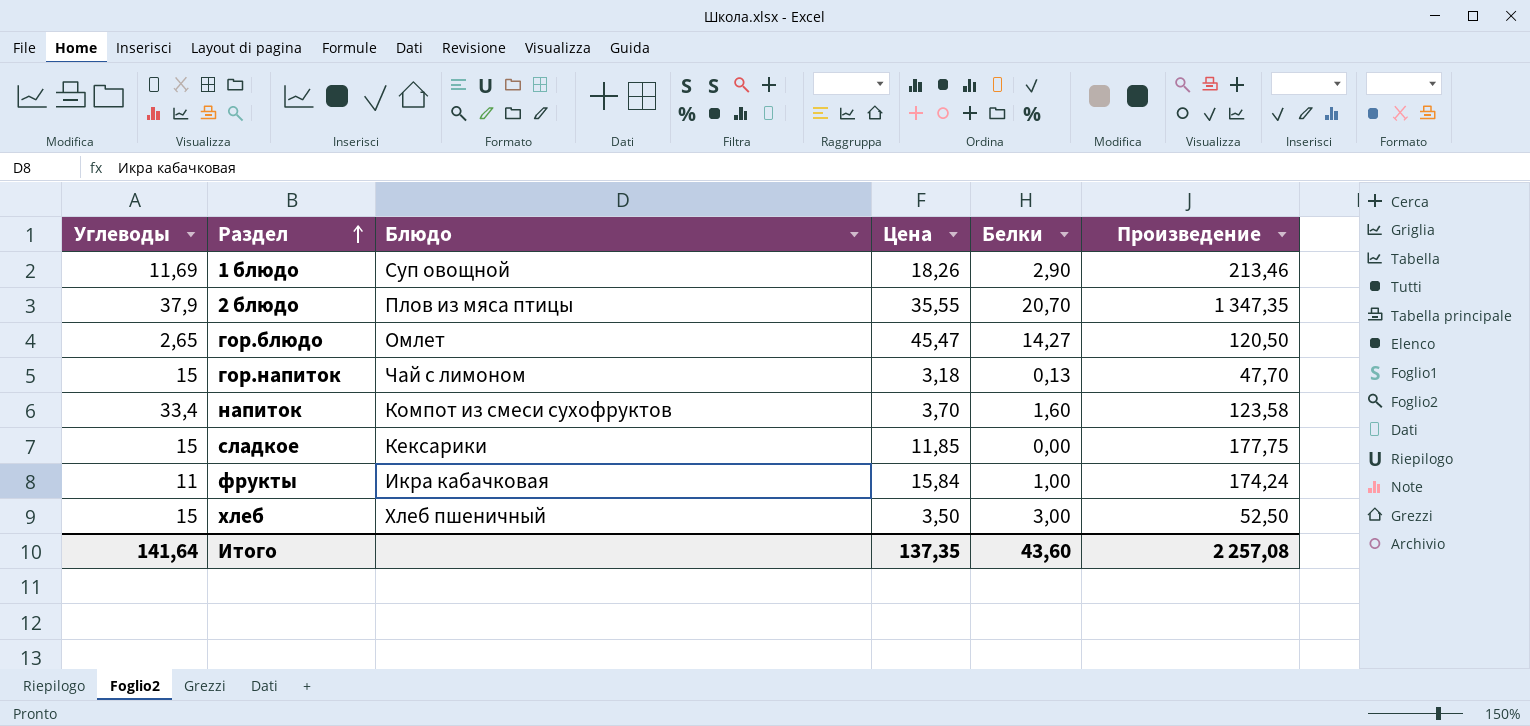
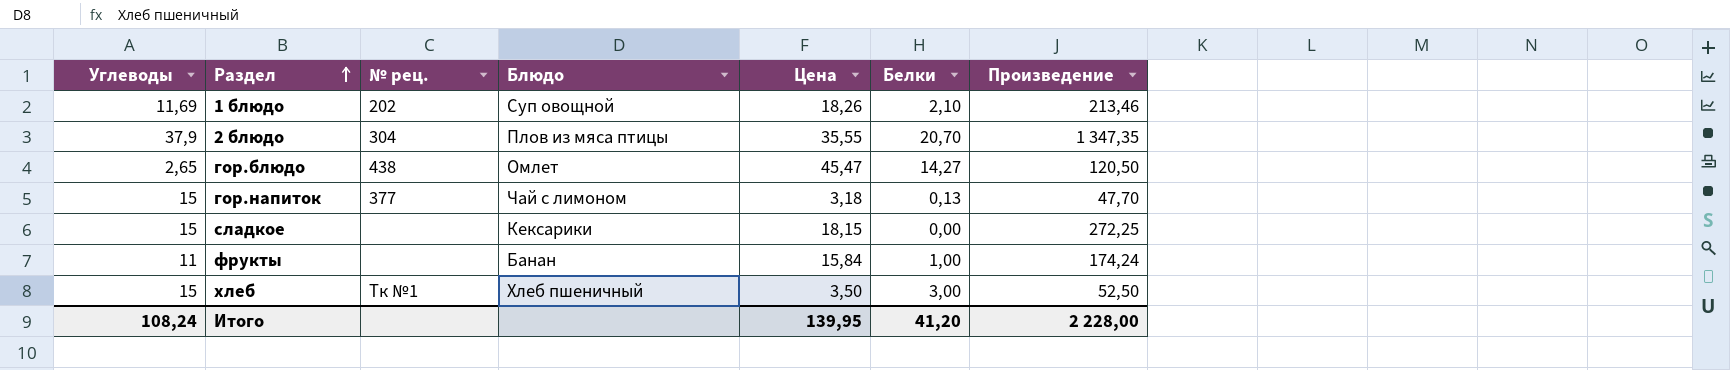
column № рец. | position: none -> 3
row напиток: 33,4 | Компот из смеси сухофруктов | 3,70 | 1,60 | 123,58 -> none
1 блюдо | Белки: 2,90 -> 2,10
сладкое | Цена: 11,85 -> 18,15
сладкое | Произведение: 177,75 -> 272,25
фрукты | Блюдо: Икра кабачковая -> Банан
Итого | Углеводы: 141,64 -> 108,24
Итого | Цена: 137,35 -> 139,95
Итого | Белки: 43,60 -> 41,20
Итого | Произведение: 2 257,08 -> 2 228,00

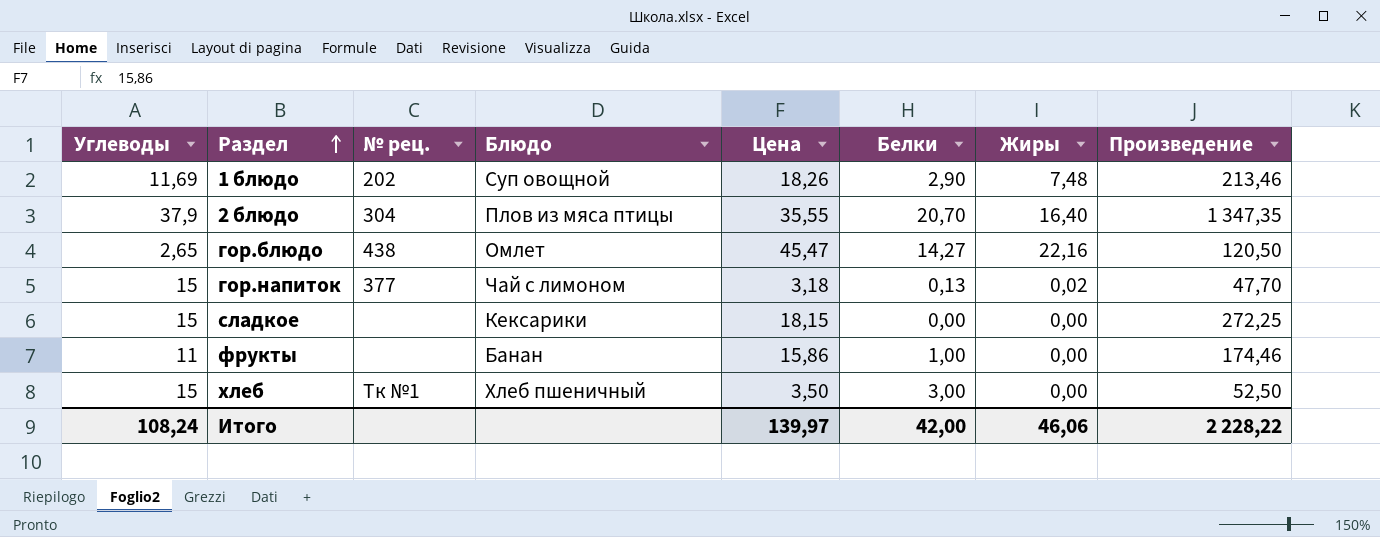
column Жиры | position: none -> 7
1 блюдо | Белки: 2,10 -> 2,90
фрукты | Цена: 15,84 -> 15,86
фрукты | Произведение: 174,24 -> 174,46
Итого | Цена: 139,95 -> 139,97
Итого | Белки: 41,20 -> 42,00
Итого | Произведение: 2 228,00 -> 2 228,22

